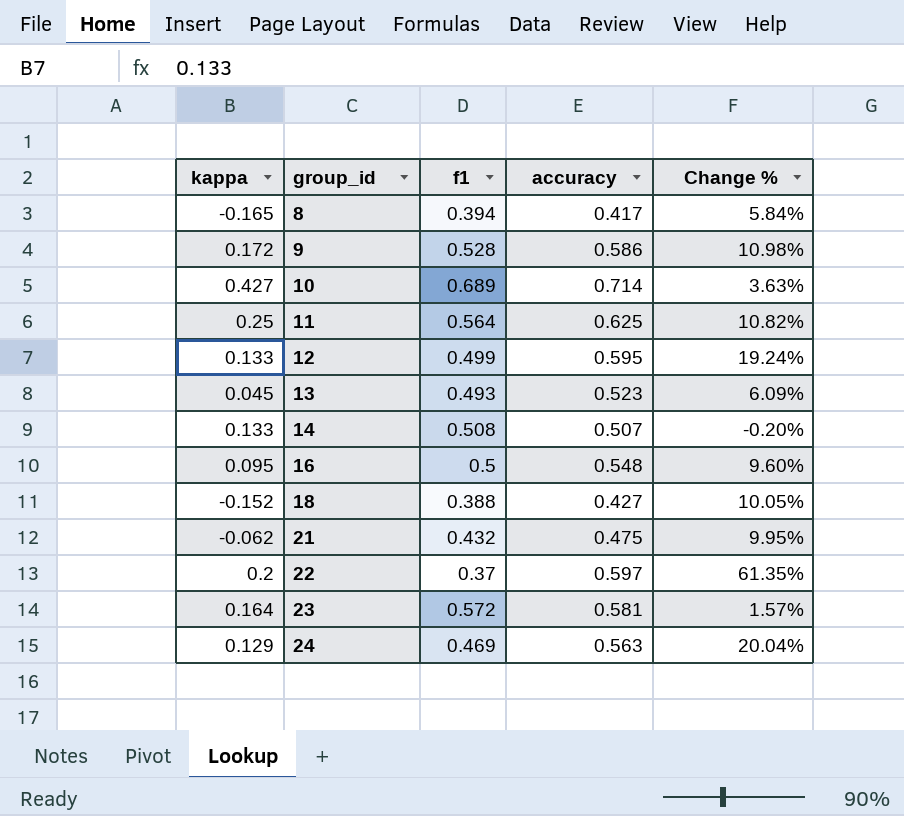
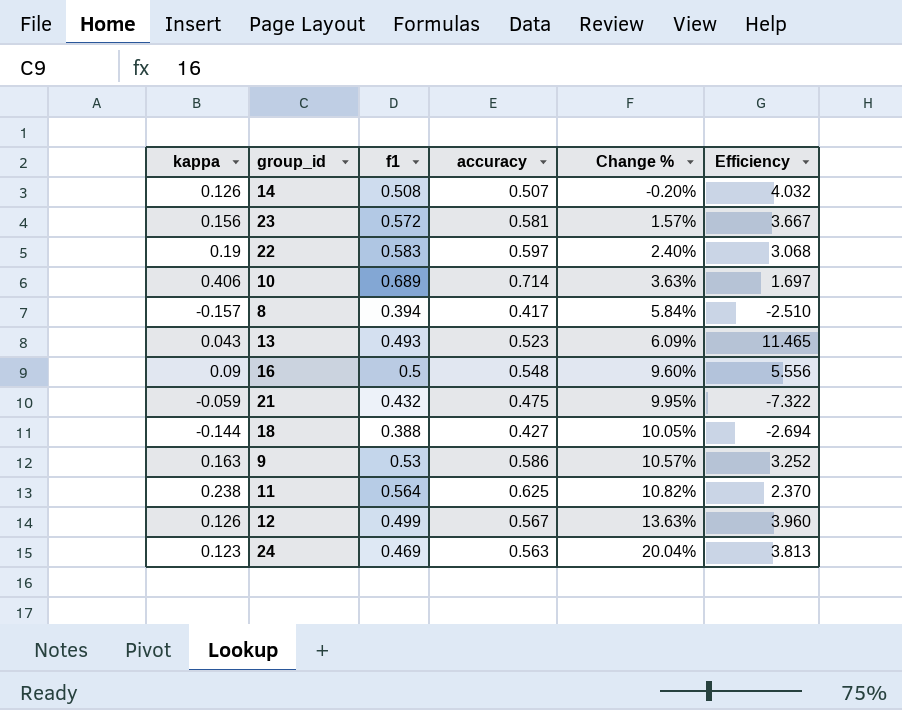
row order: group_id ascending -> Change % ascending
column Efficiency | formula: none -> [f1] / [kappa]
14 | kappa: 0.133 -> 0.126
23 | kappa: 0.164 -> 0.156
22 | kappa: 0.2 -> 0.19
22 | f1: 0.37 -> 0.583
22 | Change %: 61.35% -> 2.40%
10 | kappa: 0.427 -> 0.406
8 | kappa: -0.165 -> -0.157
13 | kappa: 0.045 -> 0.043
16 | kappa: 0.095 -> 0.09
21 | kappa: -0.062 -> -0.059
18 | kappa: -0.152 -> -0.144
9 | kappa: 0.172 -> 0.163
9 | f1: 0.528 -> 0.53
9 | Change %: 10.98% -> 10.57%
11 | kappa: 0.25 -> 0.238
12 | kappa: 0.133 -> 0.126
12 | accuracy: 0.595 -> 0.567
12 | Change %: 19.24% -> 13.63%
24 | kappa: 0.129 -> 0.123

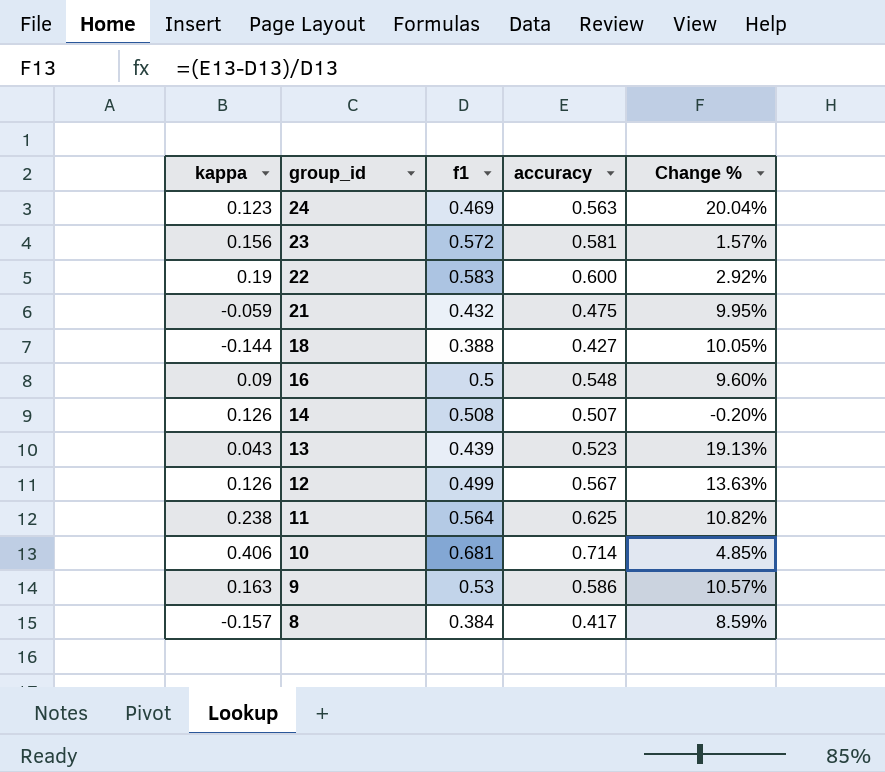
row order: Change % ascending -> group_id descending
column Efficiency | formula: [f1] / [kappa] -> none
22 | accuracy: 0.597 -> 0.600
22 | Change %: 2.40% -> 2.92%
13 | f1: 0.493 -> 0.439
13 | Change %: 6.09% -> 19.13%
10 | f1: 0.689 -> 0.681
10 | Change %: 3.63% -> 4.85%
8 | f1: 0.394 -> 0.384
8 | Change %: 5.84% -> 8.59%

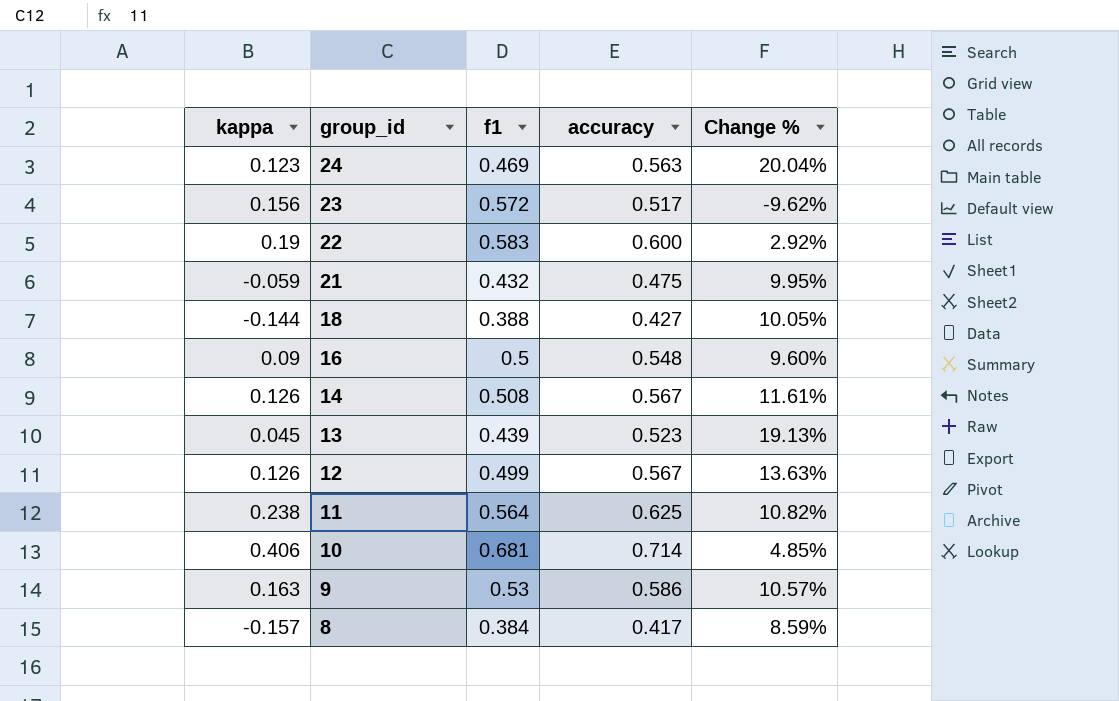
23 | accuracy: 0.581 -> 0.517
23 | Change %: 1.57% -> -9.62%
14 | accuracy: 0.507 -> 0.567
14 | Change %: -0.20% -> 11.61%
13 | kappa: 0.043 -> 0.045

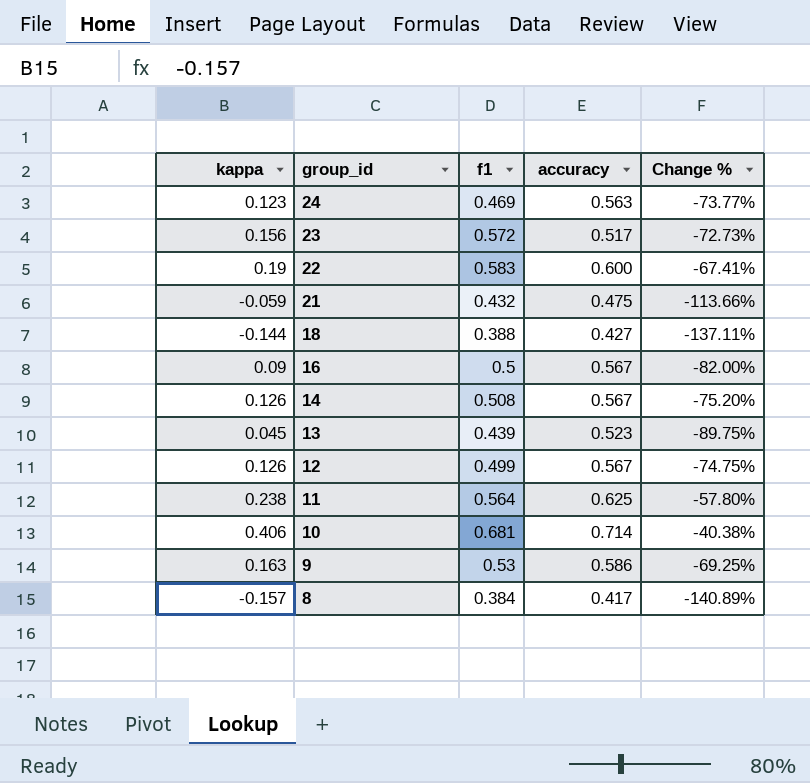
column Change % | formula: ([accuracy] - [f1]) / [f1] -> ([kappa] - [f1]) / [f1]
16 | accuracy: 0.548 -> 0.567

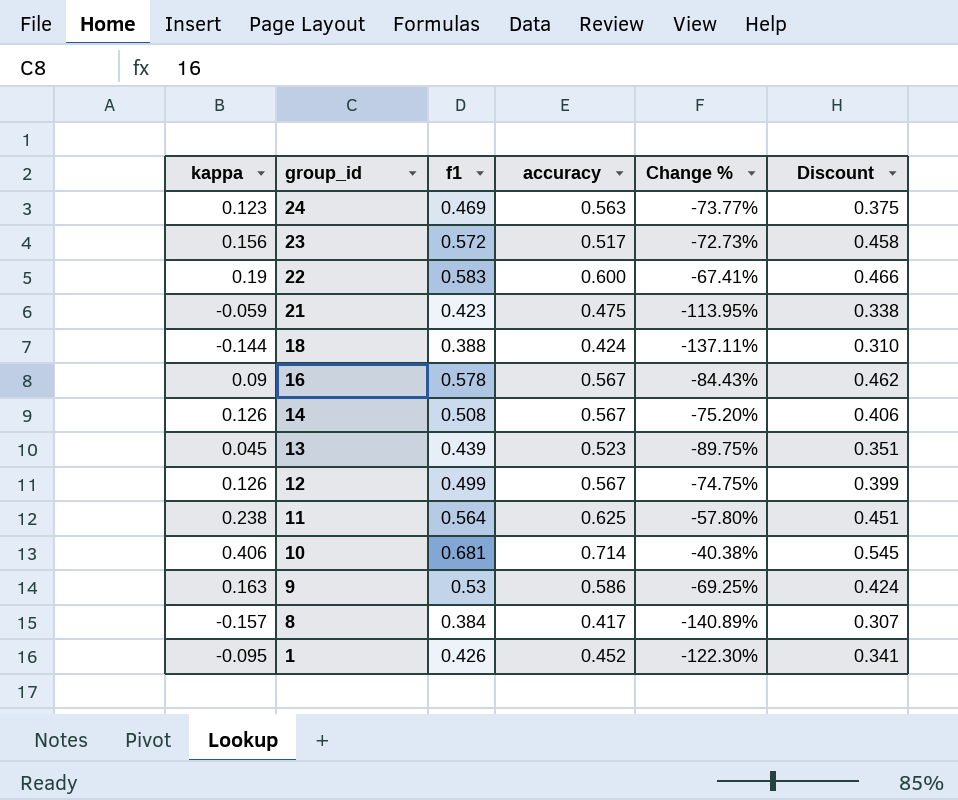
column Discount | formula: none -> [f1] * 0.8
21 | f1: 0.432 -> 0.423
21 | Change %: -113.66% -> -113.95%
18 | accuracy: 0.427 -> 0.424
16 | f1: 0.5 -> 0.578
16 | Change %: -82.00% -> -84.43%
row 1: none -> -0.095 | 0.426 | 0.452 | -122.30% | 0.341

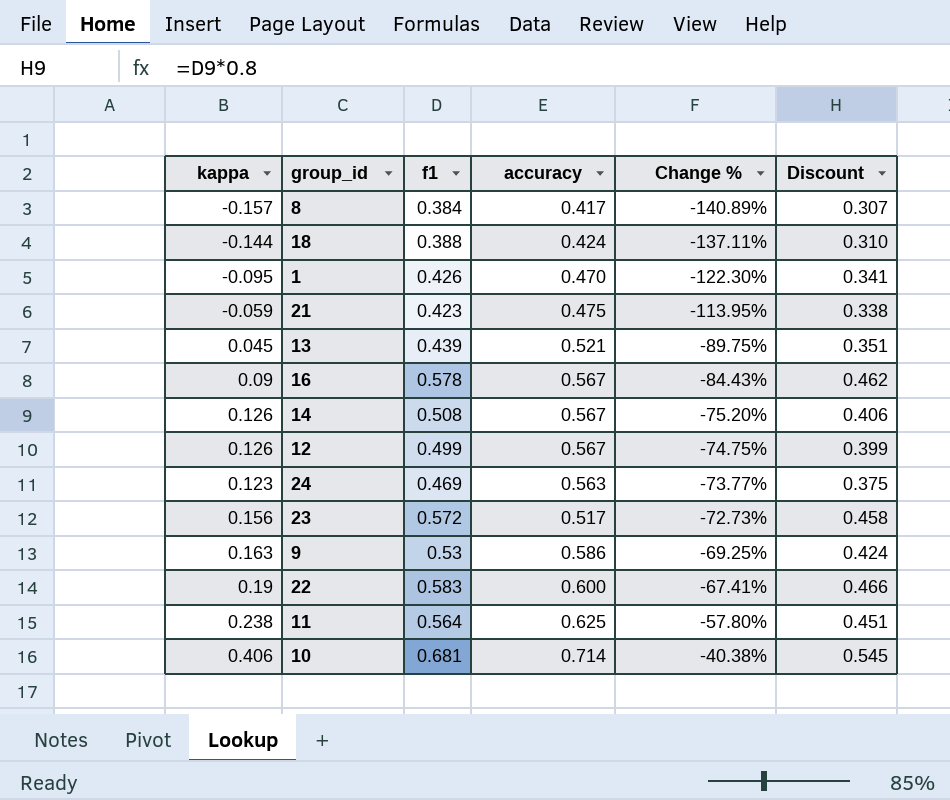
row order: group_id descending -> Change % ascending
1 | accuracy: 0.452 -> 0.470
13 | accuracy: 0.523 -> 0.521

